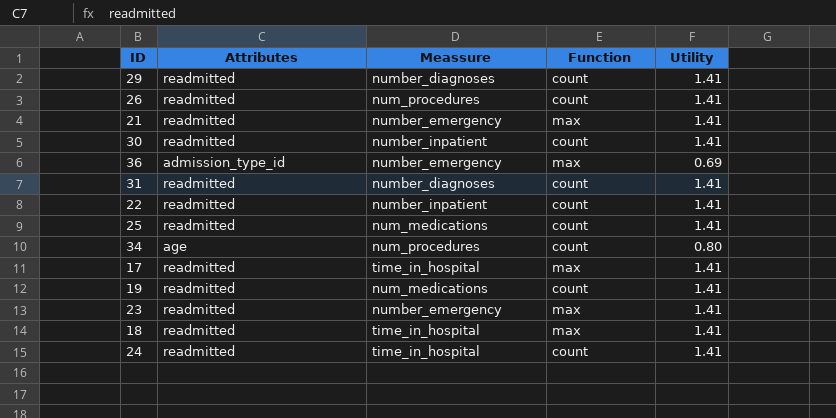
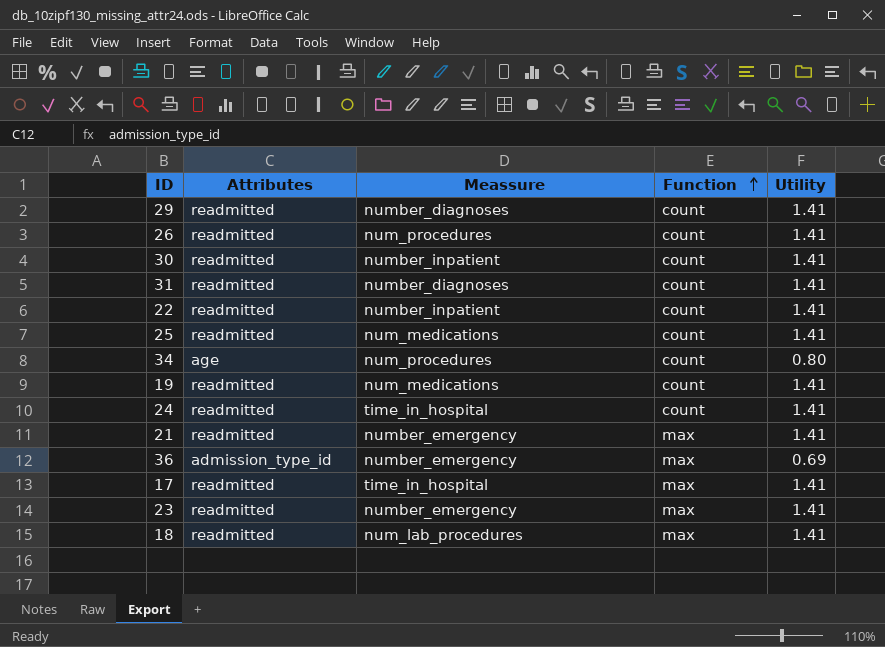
row order: none -> Function ascending
18 | Meassure: time_in_hospital -> num_lab_procedures

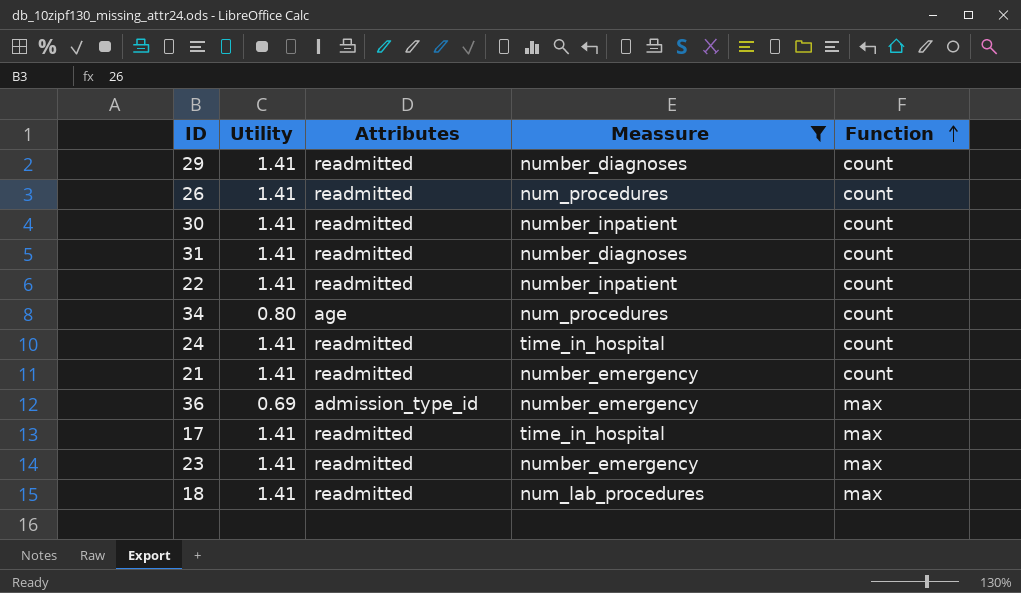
filter: none -> Meassure != num_medications
column Utility | position: 5 -> 2
21 | Function: max -> count

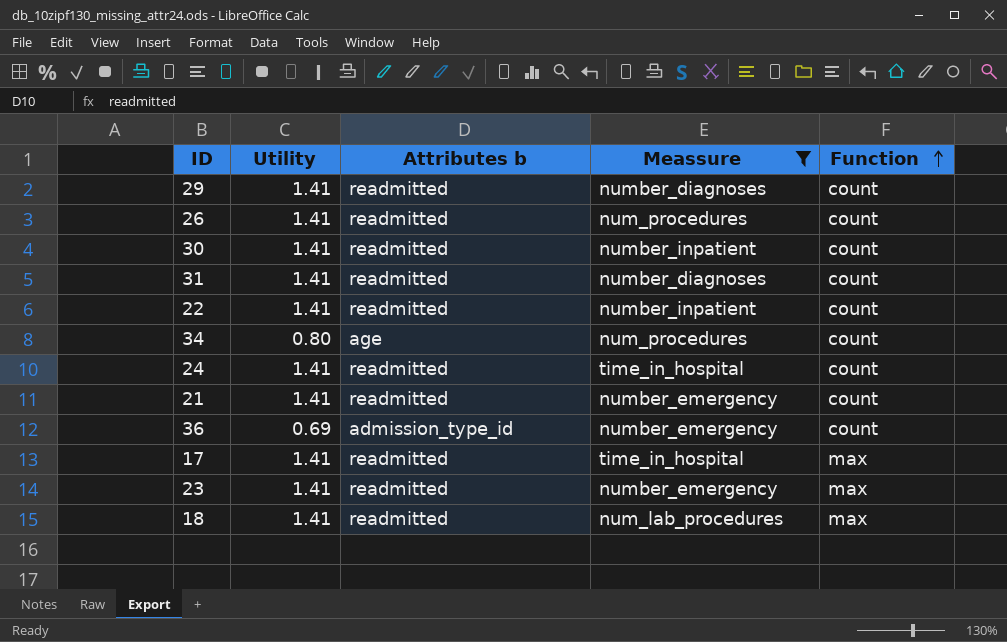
column name: Attributes -> Attributes b
36 | Function: max -> count

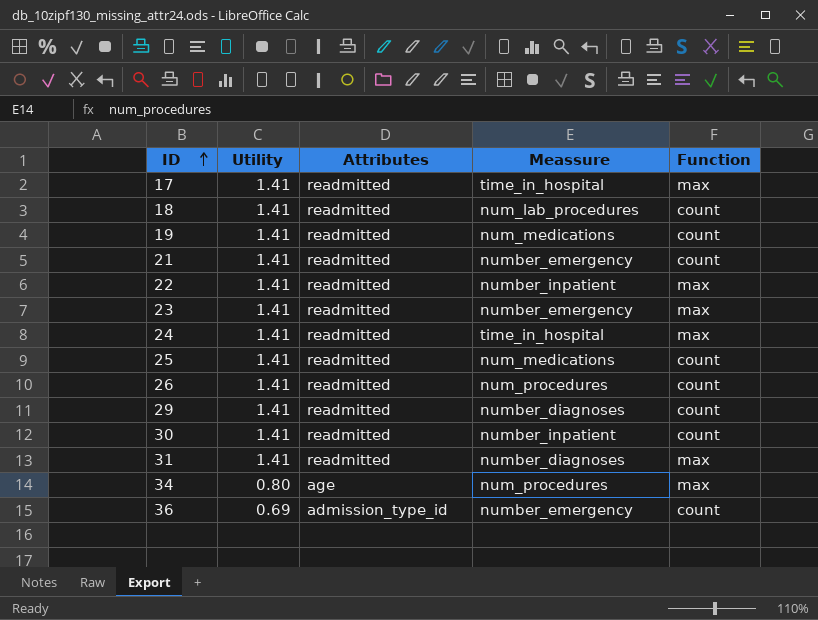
filter: Meassure != num_medications -> none
row order: Function ascending -> ID ascending
column name: Attributes b -> Attributes
18 | Function: max -> count
22 | Function: count -> max
24 | Function: count -> max
31 | Function: count -> max
34 | Function: count -> max

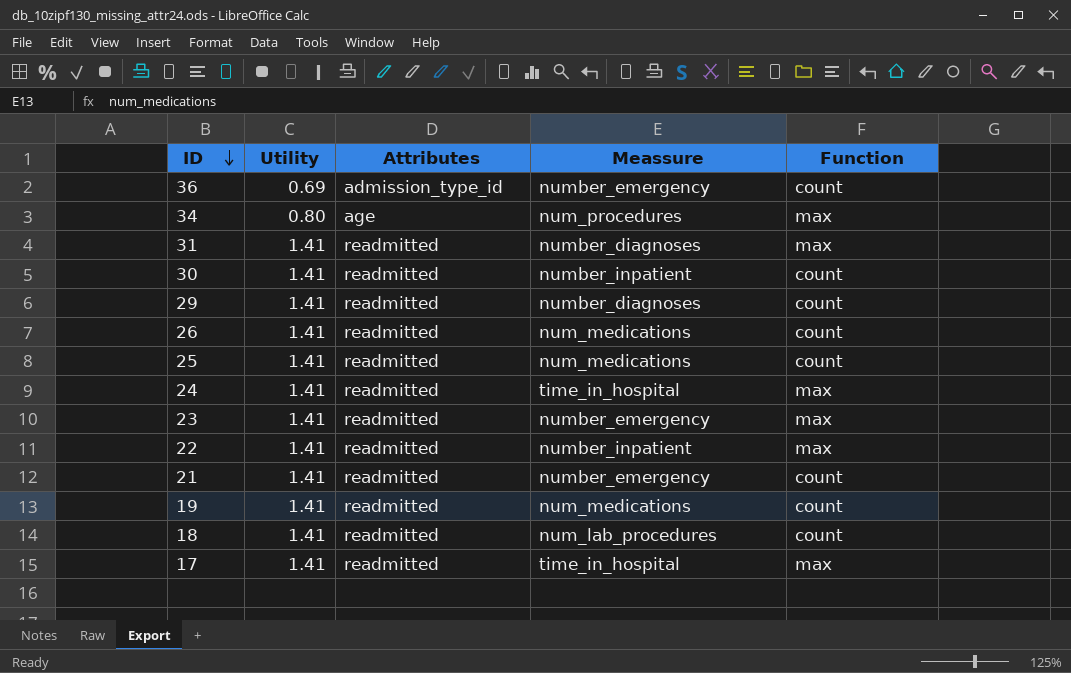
row order: ID ascending -> ID descending
26 | Meassure: num_procedures -> num_medications

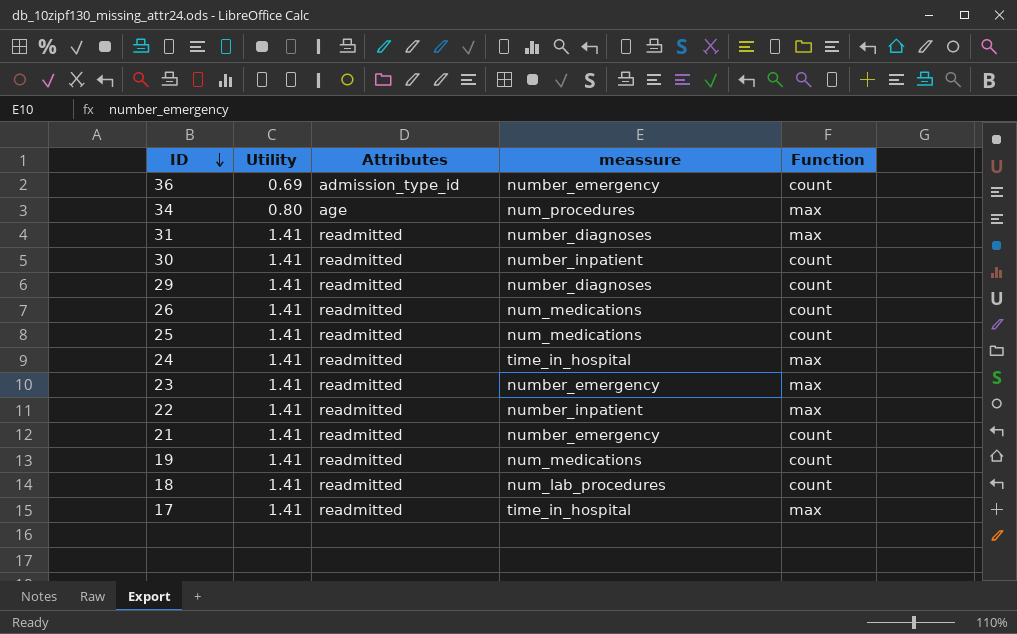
column name: Meassure -> meassure

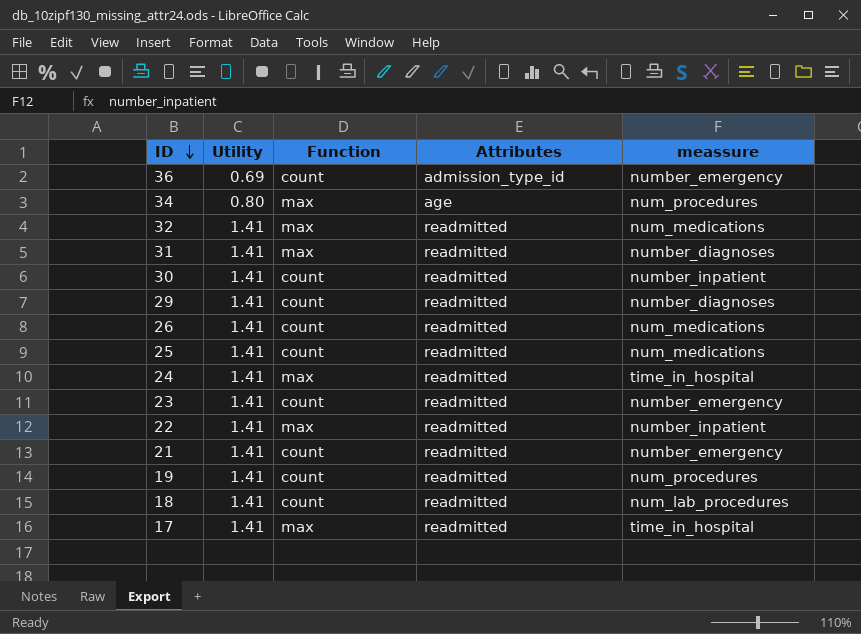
column Function | position: 5 -> 3
row 32: none -> 1.41 | max | readmitted | num_medications
23 | Function: max -> count
19 | meassure: num_medications -> num_procedures

